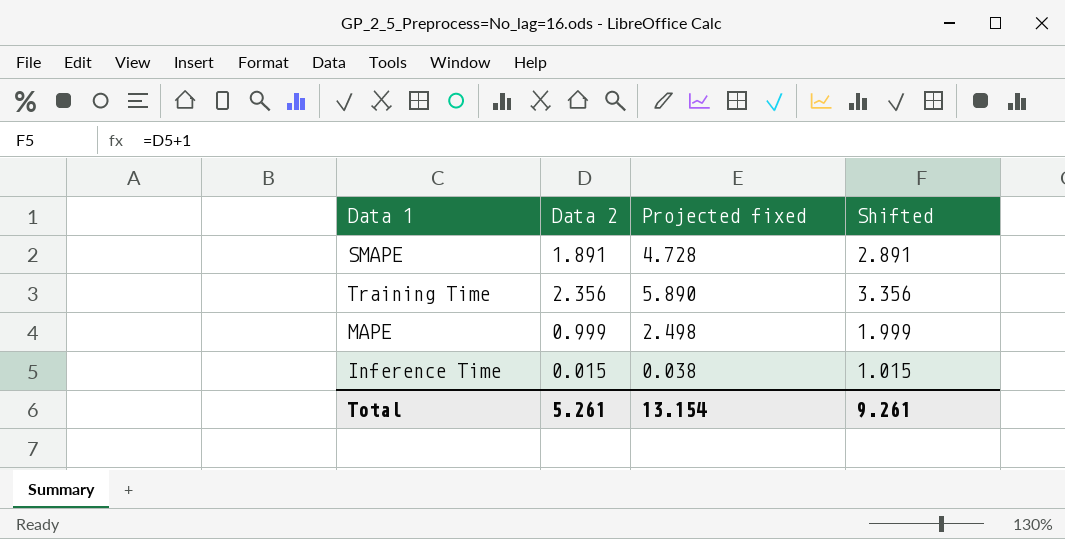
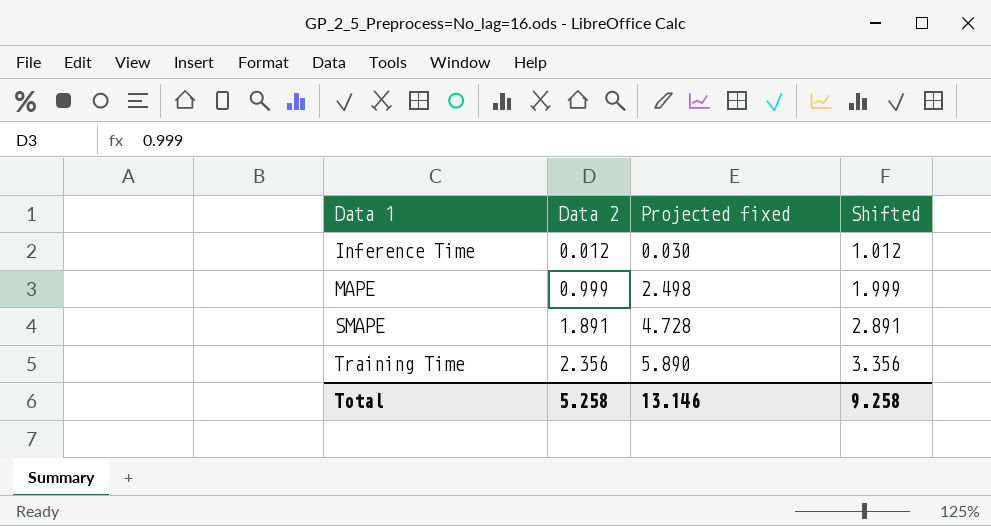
row order: none -> Data 1 ascending
Inference Time | Data 2: 0.015 -> 0.012
Inference Time | Projected fixed: 0.038 -> 0.030
Inference Time | Shifted: 1.015 -> 1.012
Total | Data 2: 5.261 -> 5.258
Total | Projected fixed: 13.154 -> 13.146
Total | Shifted: 9.261 -> 9.258

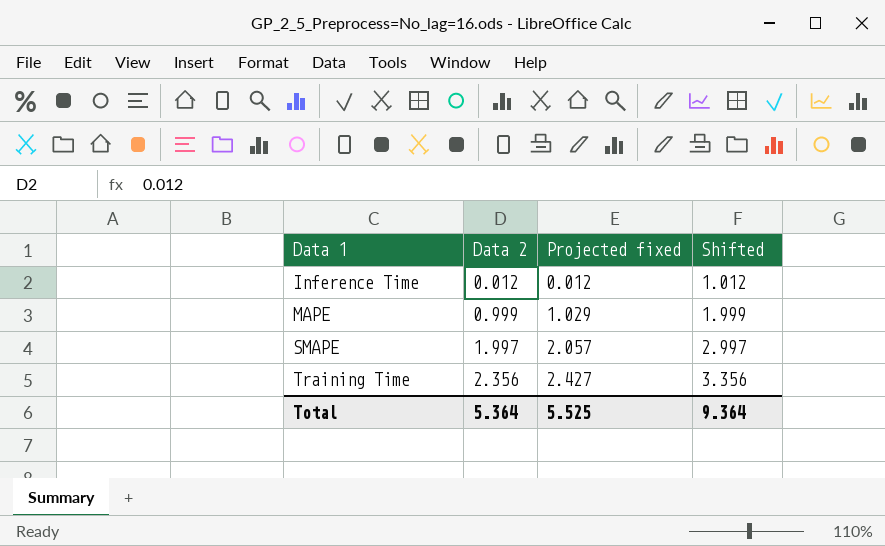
column Projected fixed | formula: [Data 2] * 2.5 -> [Data 2] * 1.03
SMAPE | Data 2: 1.891 -> 1.997
SMAPE | Shifted: 2.891 -> 2.997
Total | Data 2: 5.258 -> 5.364
Total | Projected fixed: 13.146 -> 5.525
Total | Shifted: 9.258 -> 9.364

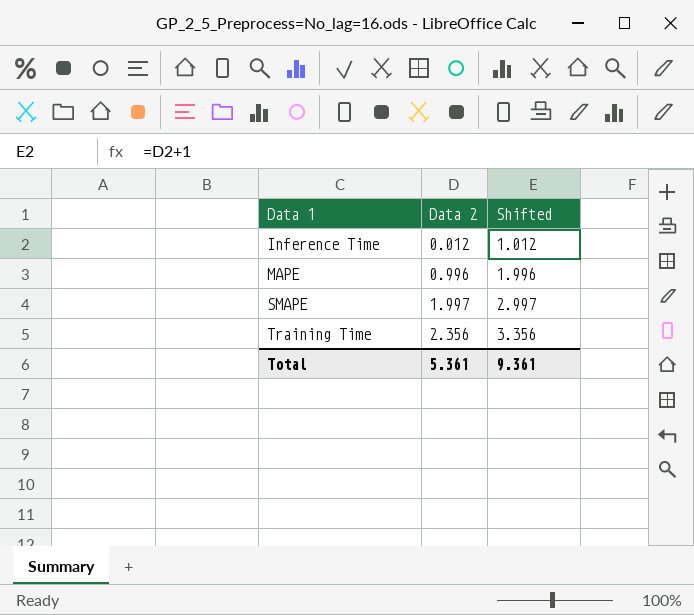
column Projected fixed | formula: [Data 2] * 1.03 -> none
MAPE | Data 2: 0.999 -> 0.996
MAPE | Shifted: 1.999 -> 1.996
Total | Data 2: 5.364 -> 5.361
Total | Shifted: 9.364 -> 9.361

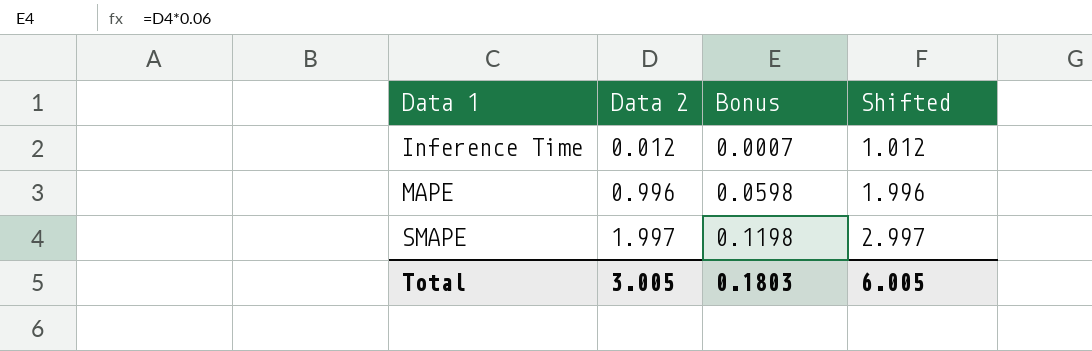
column Bonus | formula: none -> [Data 2] * 0.06
row Training Time: 2.356 | 3.356 -> none
Total | Data 2: 5.361 -> 3.005
Total | Shifted: 9.361 -> 6.005

